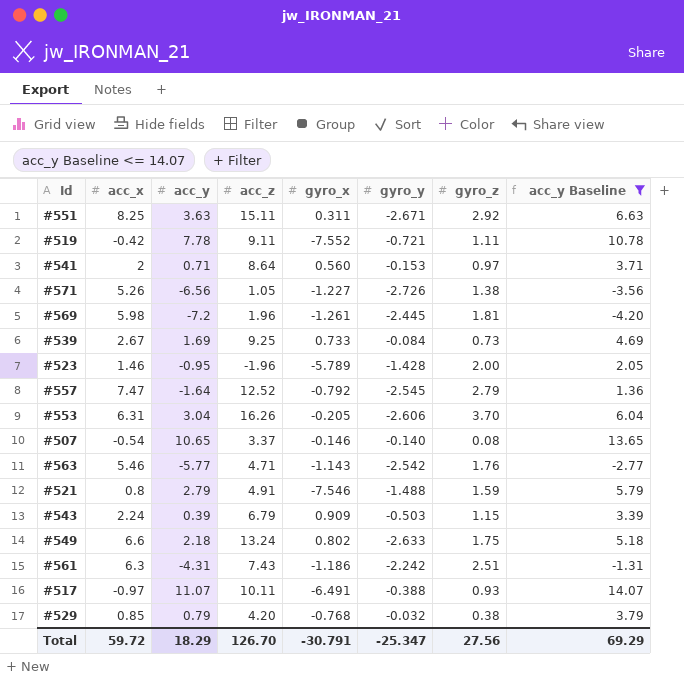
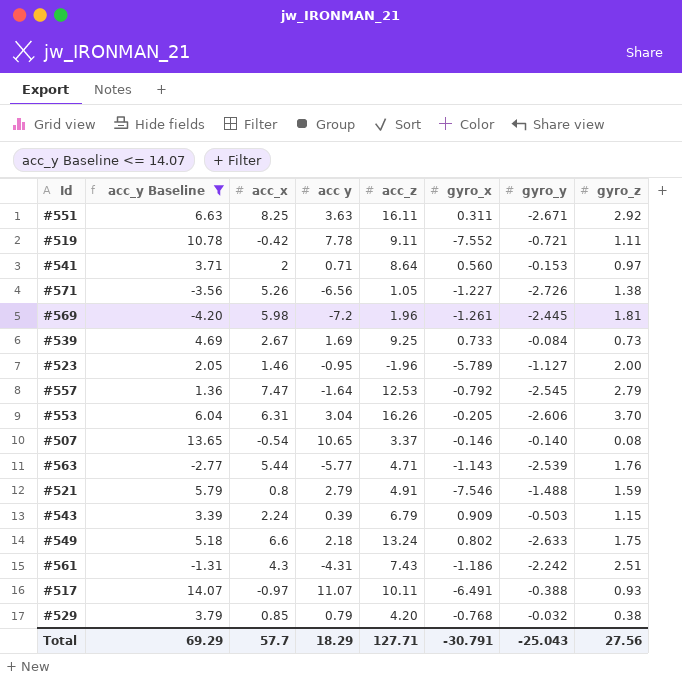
column acc_y Baseline | position: 8 -> 2
column name: acc_y -> acc y
#551 | acc_z: 15.11 -> 16.11
#523 | gyro_y: -1.428 -> -1.127
#557 | acc_z: 12.52 -> 12.53
#563 | acc_x: 5.46 -> 5.44
#563 | gyro_y: -2.542 -> -2.539
#561 | acc_x: 6.3 -> 4.3
Total | acc_x: 59.72 -> 57.7
Total | acc_z: 126.70 -> 127.71
Total | gyro_y: -25.347 -> -25.043

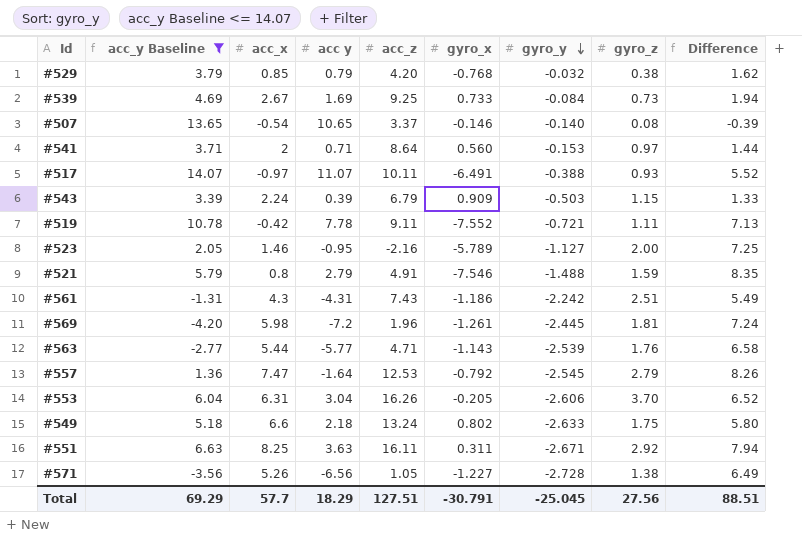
row order: none -> gyro_y descending
column Difference | formula: none -> [acc_x] - [gyro_x]
#523 | acc_z: -1.96 -> -2.16
#571 | gyro_y: -2.726 -> -2.728
Total | acc_z: 127.71 -> 127.51
Total | gyro_y: -25.043 -> -25.045

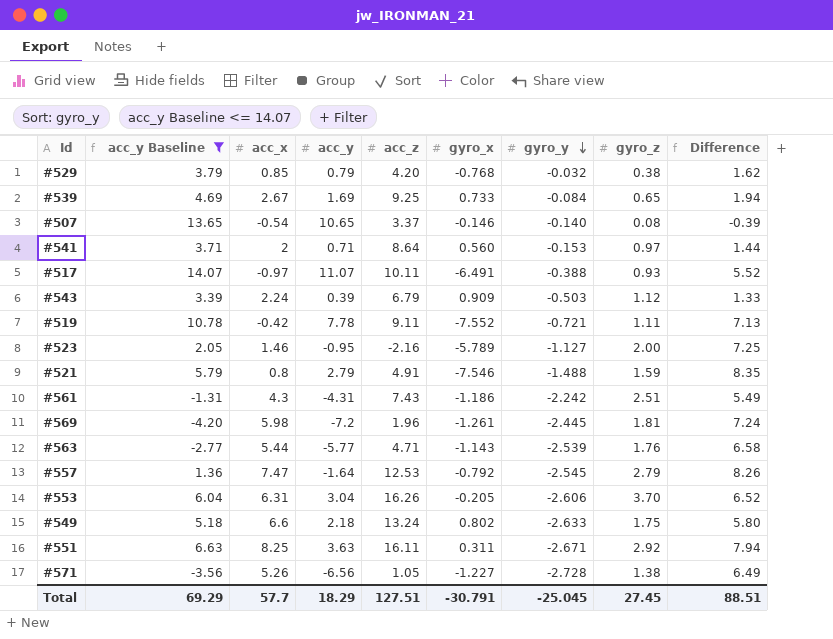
column name: acc y -> acc_y
#539 | gyro_z: 0.73 -> 0.65
#543 | gyro_z: 1.15 -> 1.12
Total | gyro_z: 27.56 -> 27.45

